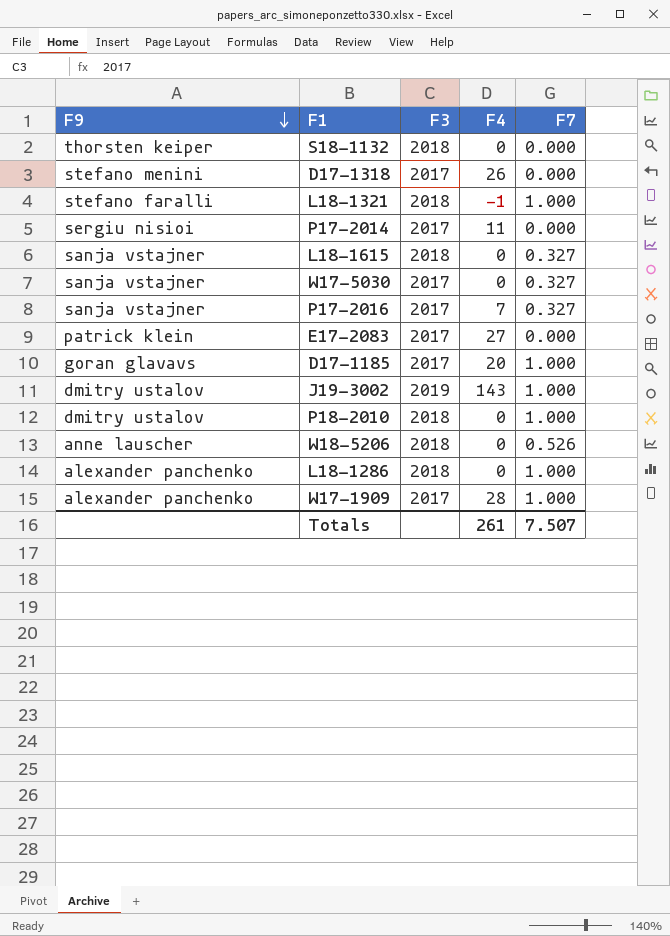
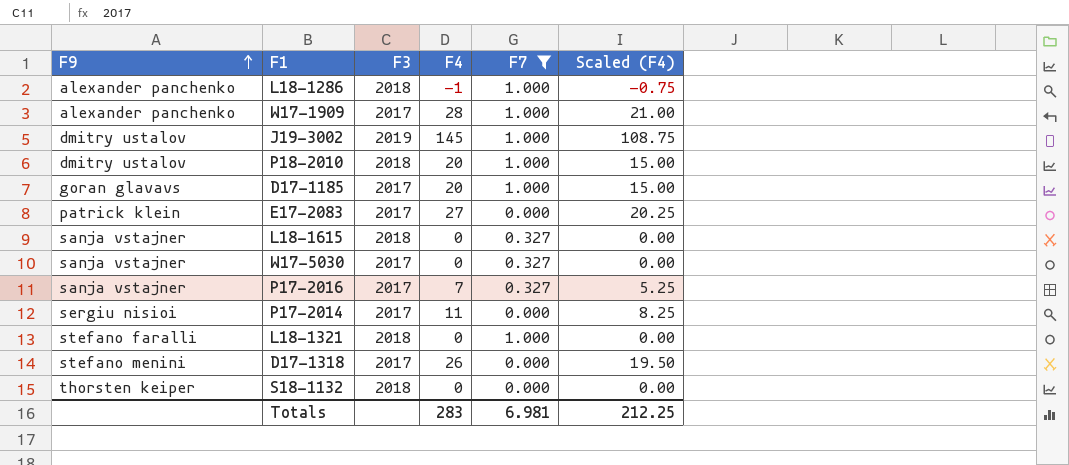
filter: none -> F7 != 0.526
row order: F9 descending -> F9 ascending
column Scaled (F4) | formula: none -> [F4] * 0.75
L18-1286 | F4: 0 -> -1
J19-3002 | F4: 143 -> 145
P18-2010 | F4: 0 -> 20
L18-1321 | F4: -1 -> 0
Totals | F4: 261 -> 283
Totals | F7: 7.507 -> 6.981

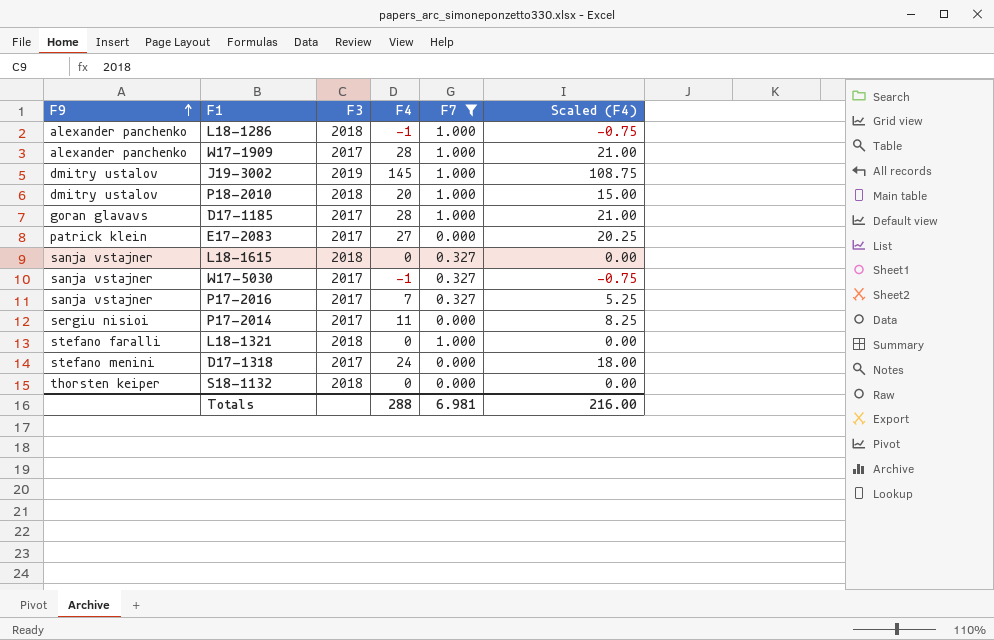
D17-1185 | F4: 20 -> 28
D17-1185 | Scaled (F4): 15.00 -> 21.00
W17-5030 | F4: 0 -> -1
W17-5030 | Scaled (F4): 0.00 -> -0.75
D17-1318 | F4: 26 -> 24
D17-1318 | Scaled (F4): 19.50 -> 18.00
Totals | F4: 283 -> 288
Totals | Scaled (F4): 212.25 -> 216.00

